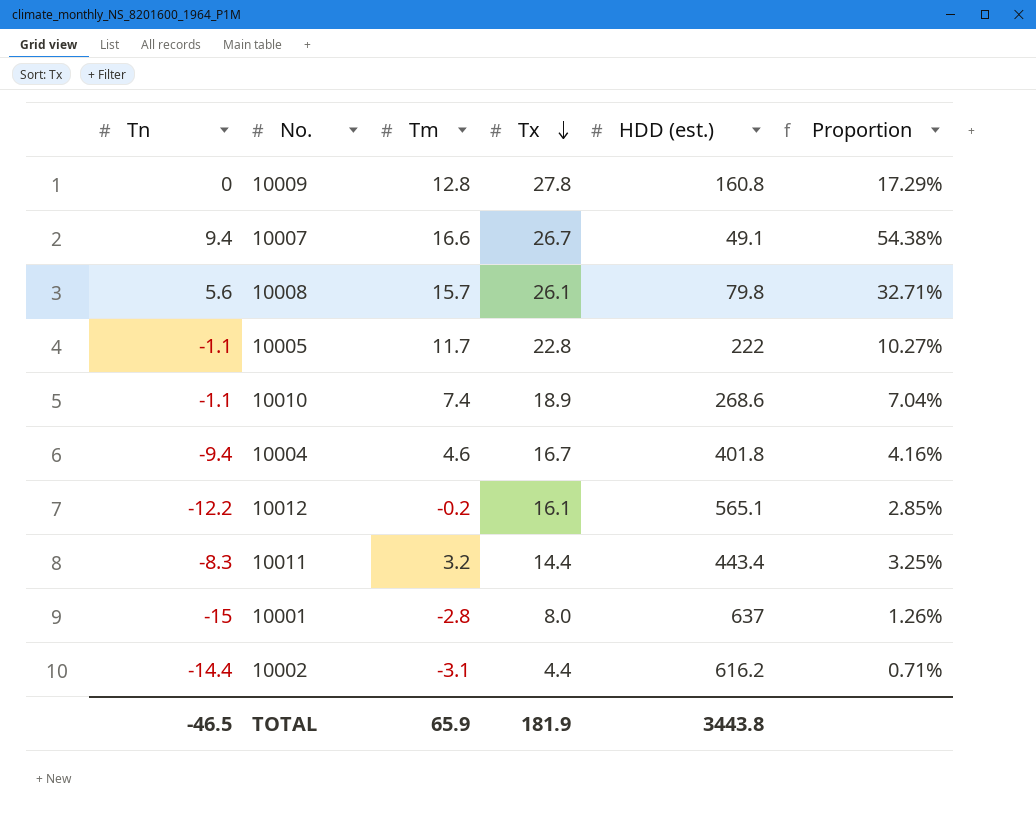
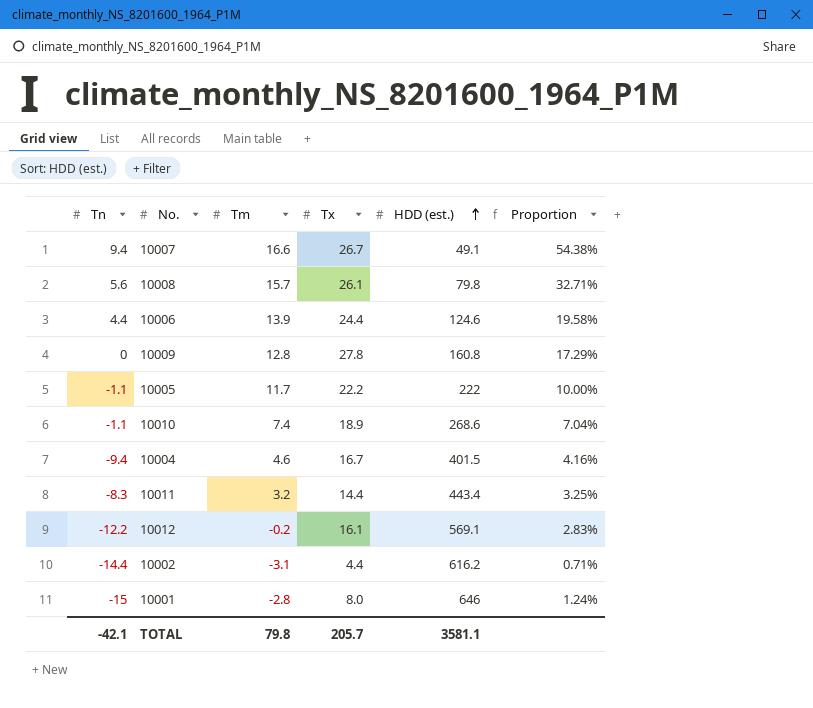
row order: Tx descending -> HDD (est.) ascending
row 10006: none -> 4.4 | 13.9 | 24.4 | 124.6 | 19.58%
10005 | Tx: 22.8 -> 22.2
10005 | Proportion: 10.27% -> 10.00%
10004 | HDD (est.): 401.8 -> 401.5
10012 | HDD (est.): 565.1 -> 569.1
10012 | Proportion: 2.85% -> 2.83%
10001 | HDD (est.): 637 -> 646
10001 | Proportion: 1.26% -> 1.24%
TOTAL | Tn: -46.5 -> -42.1
TOTAL | Tm: 65.9 -> 79.8
TOTAL | Tx: 181.9 -> 205.7
TOTAL | HDD (est.): 3443.8 -> 3581.1

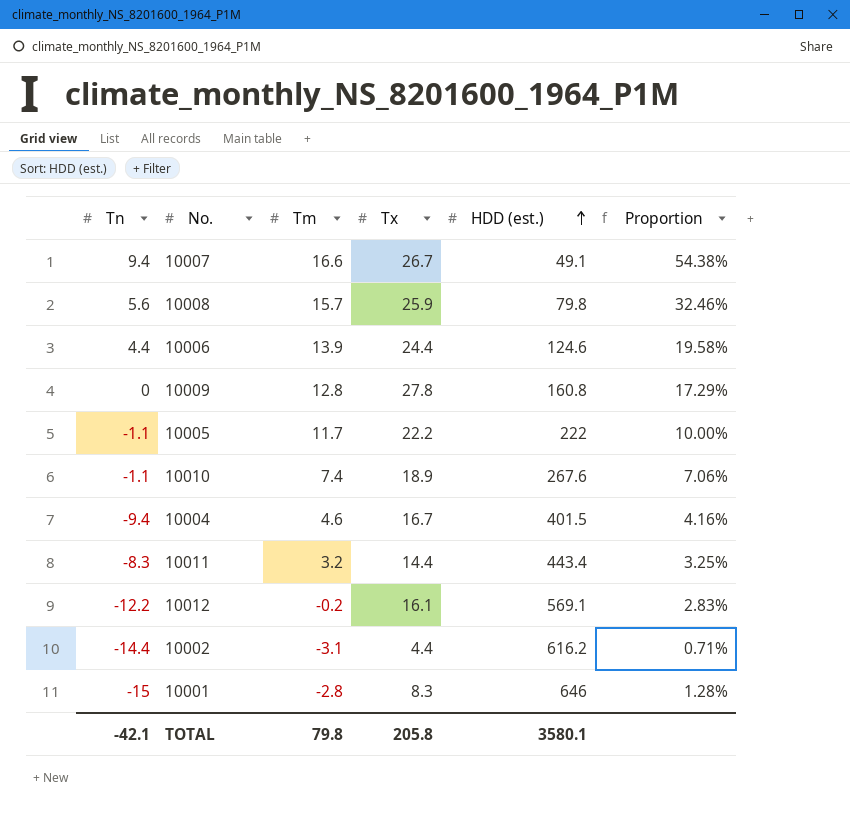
10008 | Tx: 26.1 -> 25.9
10008 | Proportion: 32.71% -> 32.46%
10010 | HDD (est.): 268.6 -> 267.6
10010 | Proportion: 7.04% -> 7.06%
10001 | Tx: 8.0 -> 8.3
10001 | Proportion: 1.24% -> 1.28%
TOTAL | Tx: 205.7 -> 205.8
TOTAL | HDD (est.): 3581.1 -> 3580.1

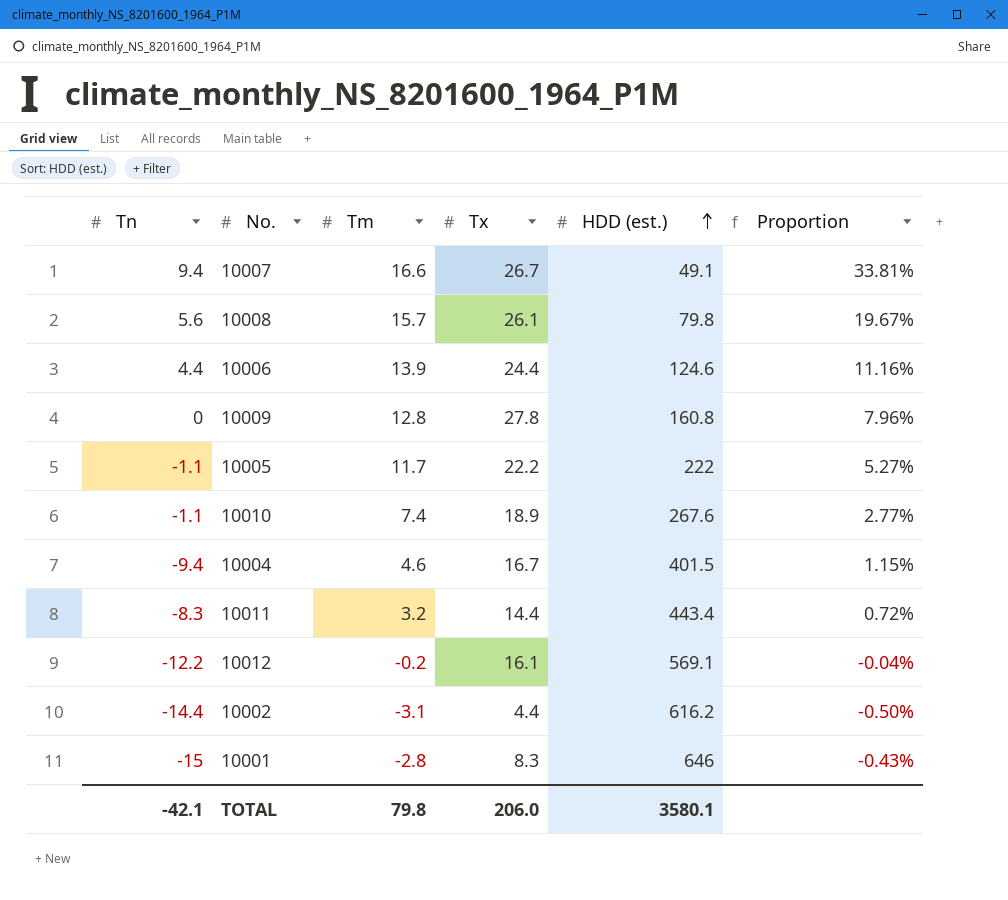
column Proportion | formula: [Tx] / [HDD (est.)] -> [Tm] / [HDD (est.)]
10008 | Tx: 25.9 -> 26.1
TOTAL | Tx: 205.8 -> 206.0

